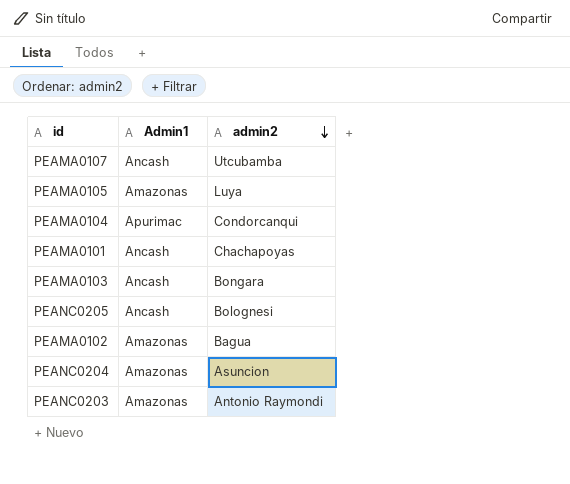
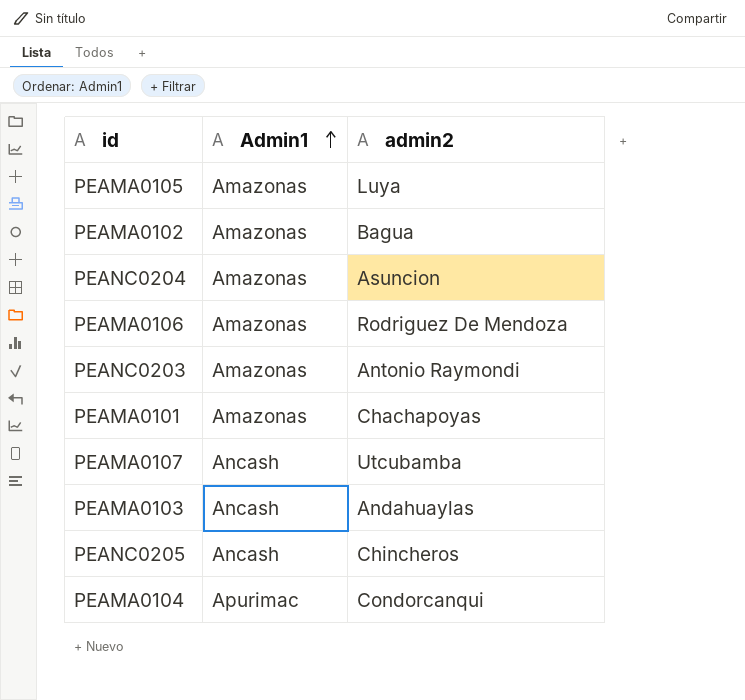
row order: admin2 descending -> Admin1 ascending
row PEAMA0106: none -> Amazonas | Rodriguez De Mendoza
PEAMA0101 | Admin1: Ancash -> Amazonas
PEAMA0103 | admin2: Bongara -> Andahuaylas
PEANC0205 | admin2: Bolognesi -> Chincheros

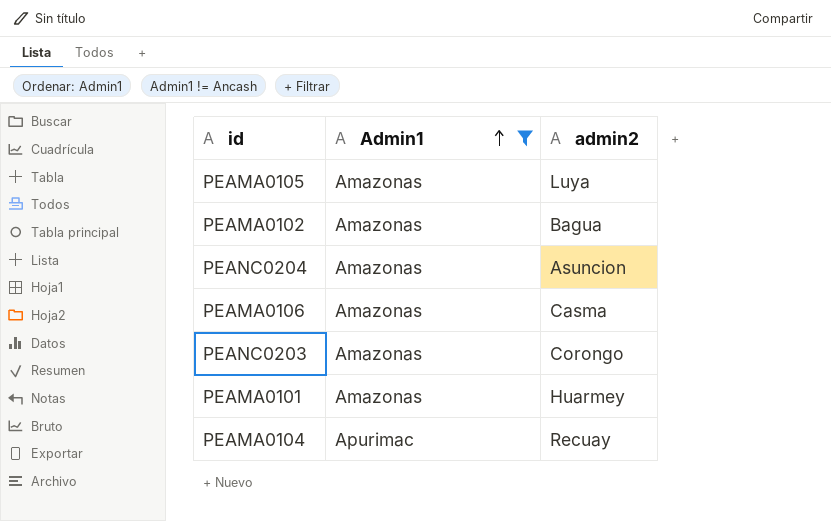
filter: none -> Admin1 != Ancash
PEAMA0106 | admin2: Rodriguez De Mendoza -> Casma
PEANC0203 | admin2: Antonio Raymondi -> Corongo
PEAMA0101 | admin2: Chachapoyas -> Huarmey
PEAMA0104 | admin2: Condorcanqui -> Recuay

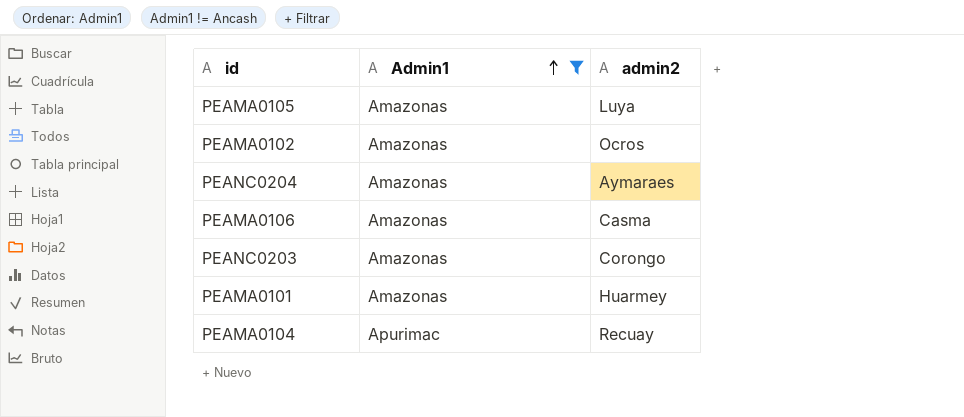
PEAMA0102 | admin2: Bagua -> Ocros
PEANC0204 | admin2: Asuncion -> Aymaraes

